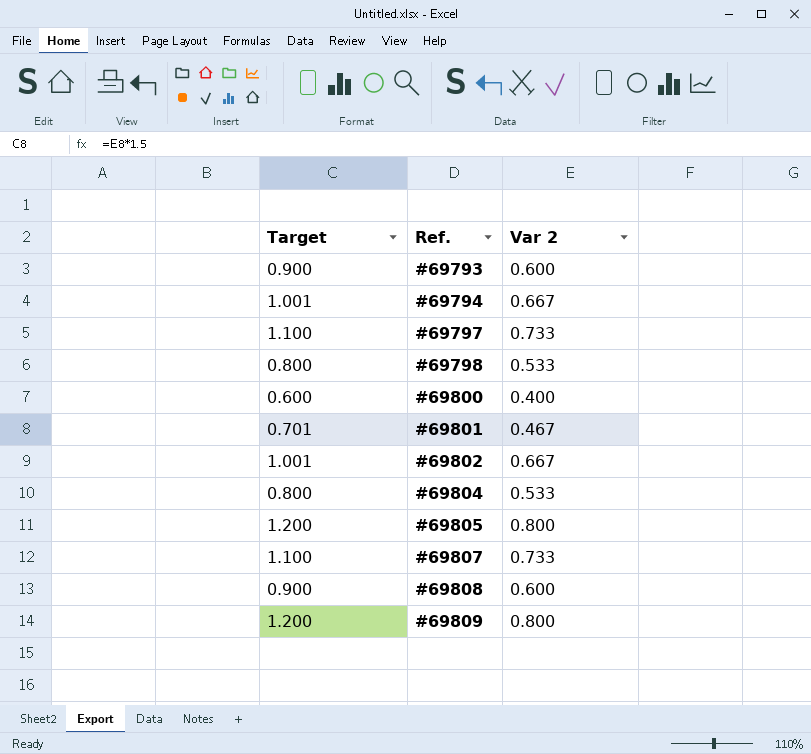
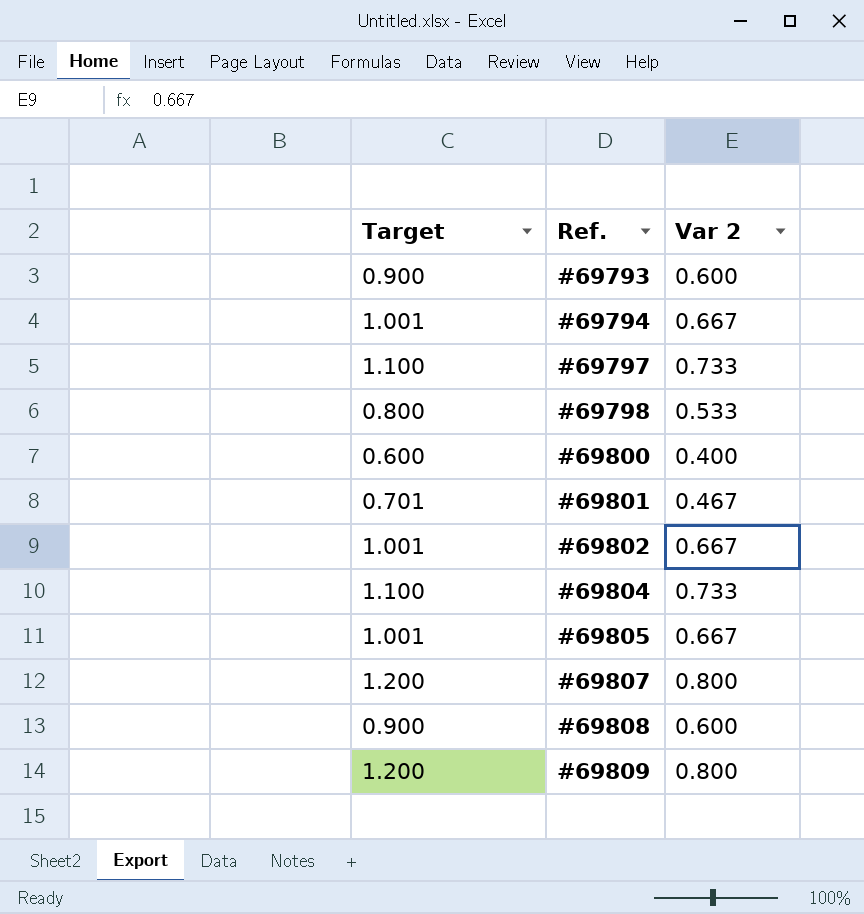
#69804 | Target: 0.800 -> 1.100
#69804 | Var 2: 0.533 -> 0.733
#69805 | Target: 1.200 -> 1.001
#69805 | Var 2: 0.800 -> 0.667
#69807 | Target: 1.100 -> 1.200
#69807 | Var 2: 0.733 -> 0.800

